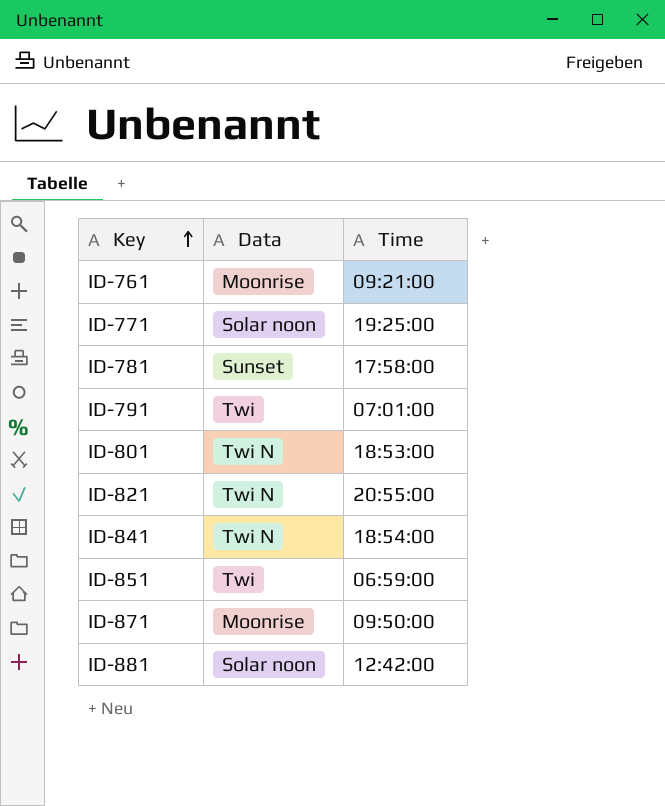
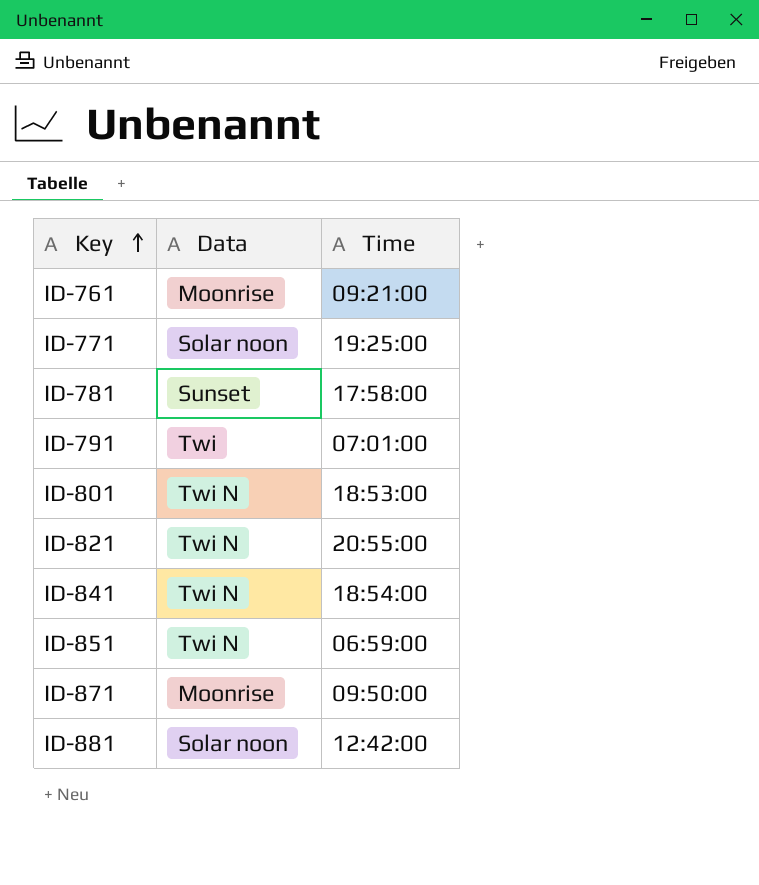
ID-851 | Data: Twi -> Twi N

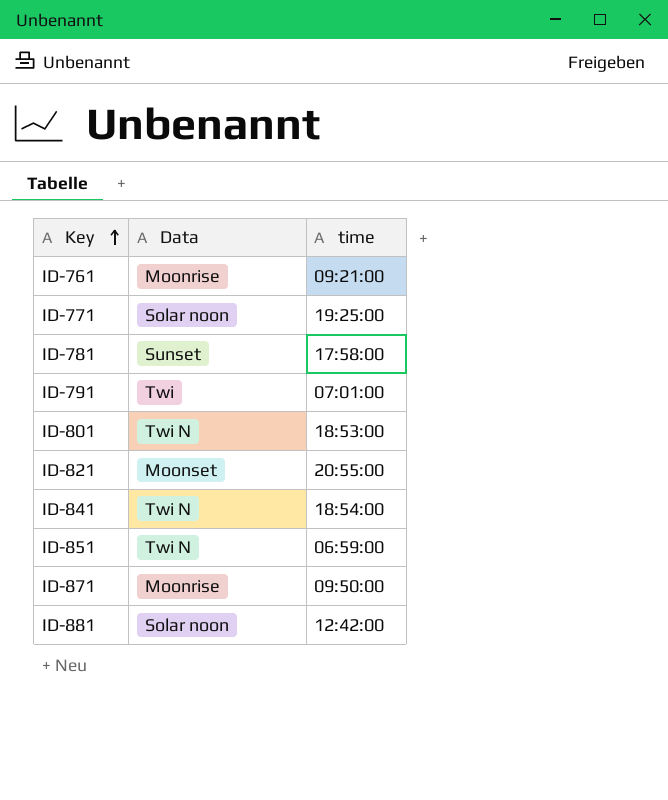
column name: Time -> time
ID-821 | Data: Twi N -> Moonset

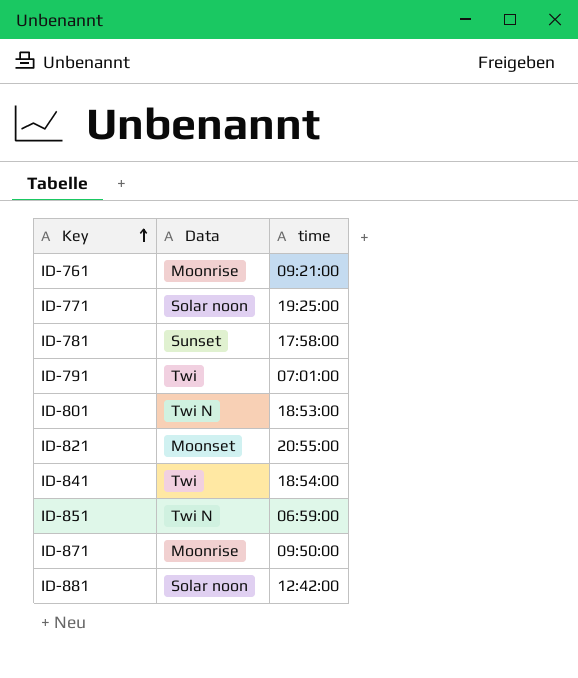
ID-841 | Data: Twi N -> Twi

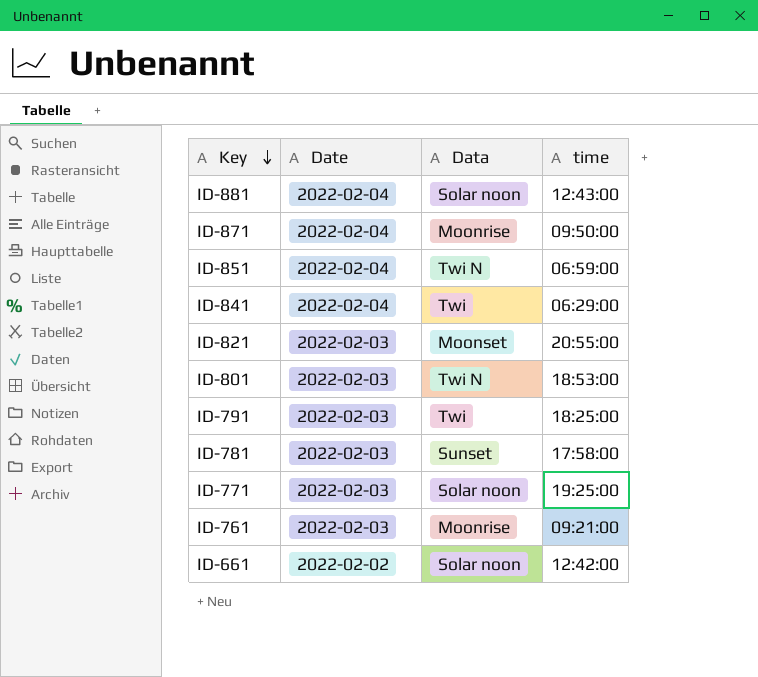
row order: Key ascending -> Key descending
column Date | position: none -> 2
ID-881 | time: 12:42:00 -> 12:43:00
ID-841 | time: 18:54:00 -> 06:29:00
ID-791 | time: 07:01:00 -> 18:25:00
row ID-661: none -> 2022-02-02 | Solar noon | 12:42:00

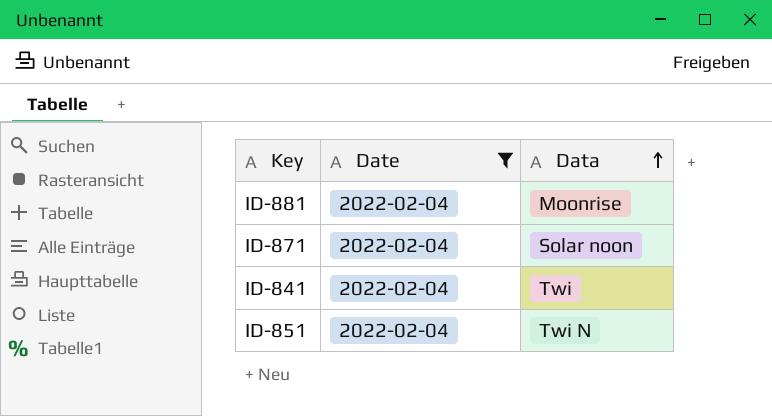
filter: none -> Date = 2022-02-04
row order: Key descending -> Data ascending
column time | position: 4 -> none
ID-881 | Data: Solar noon -> Moonrise
ID-871 | Data: Moonrise -> Solar noon

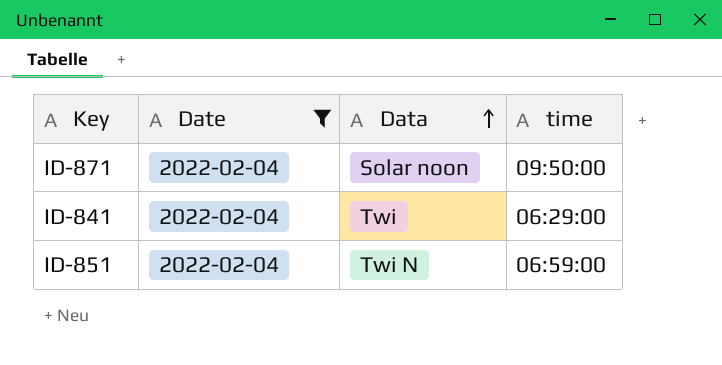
column time | position: none -> 4
row ID-881: 2022-02-04 | Moonrise -> none

